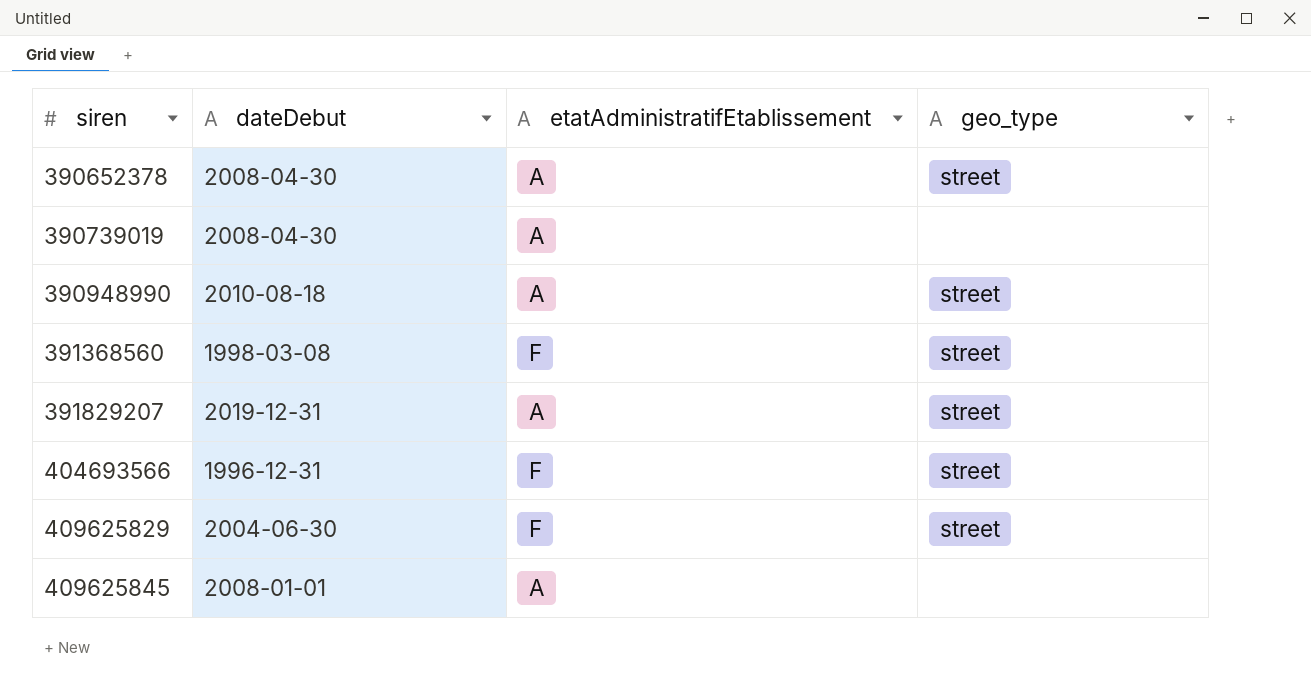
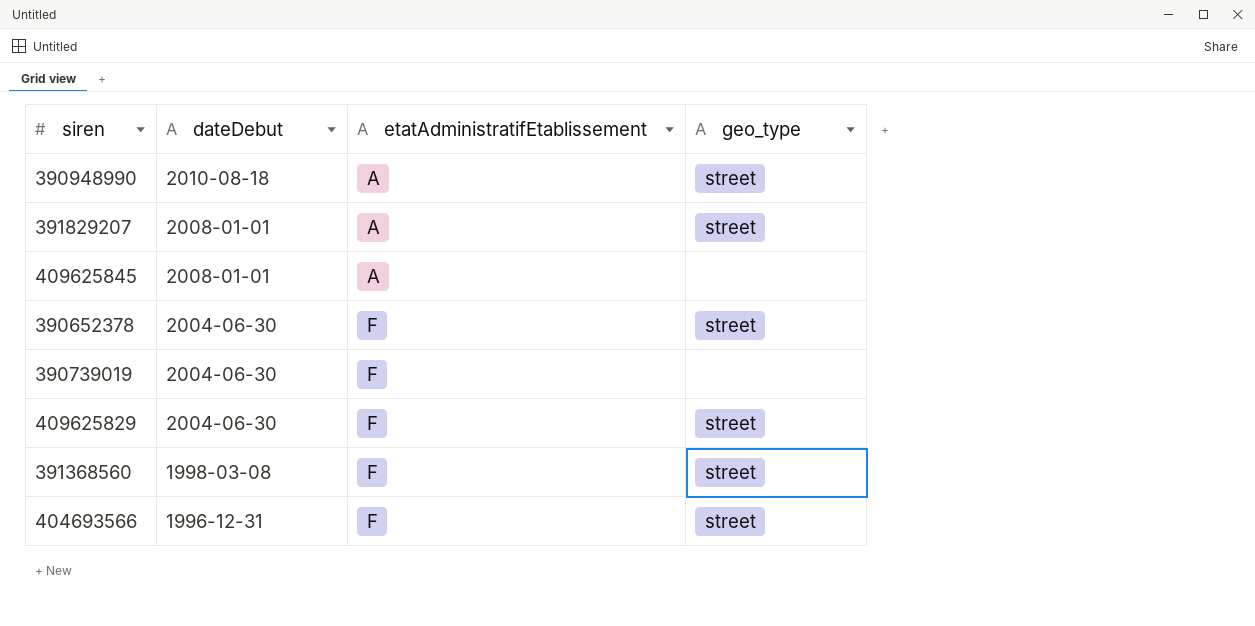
row order: siren ascending -> dateDebut descending
391829207 | dateDebut: 2019-12-31 -> 2008-01-01
390652378 | dateDebut: 2008-04-30 -> 2004-06-30
390652378 | etatAdministratifEtablissement: A -> F
390739019 | dateDebut: 2008-04-30 -> 2004-06-30
390739019 | etatAdministratifEtablissement: A -> F

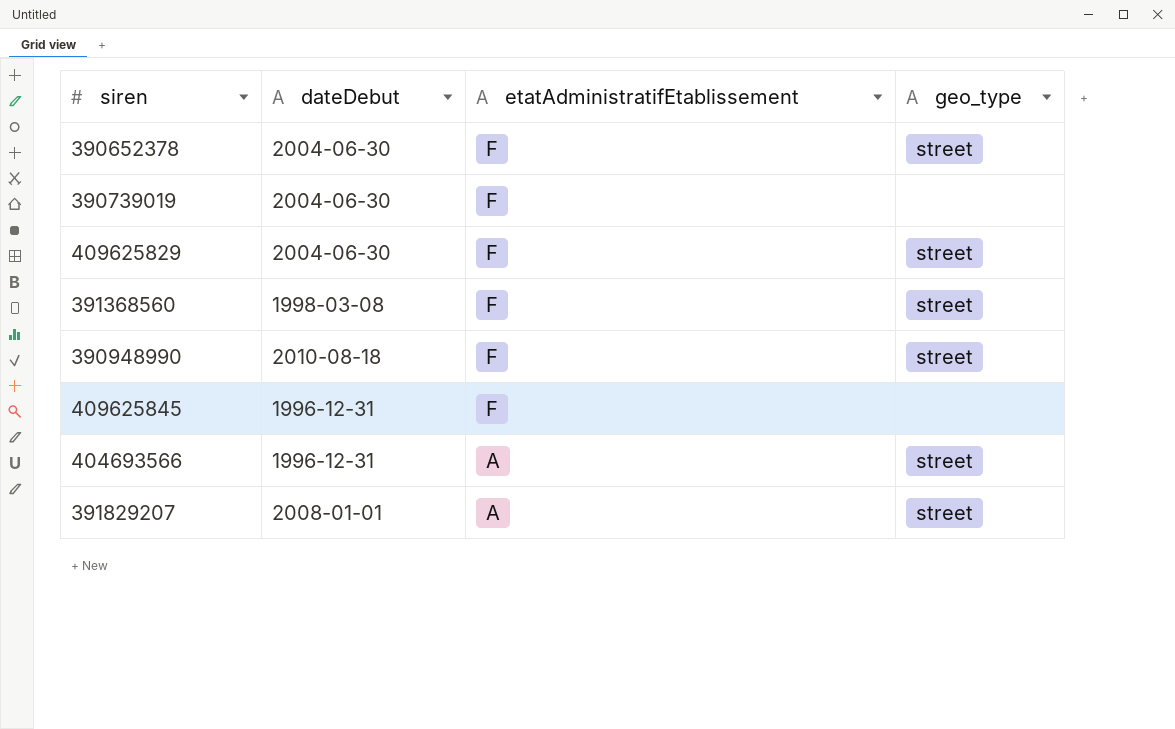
row order: dateDebut descending -> etatAdministratifEtablissement descending
390948990 | etatAdministratifEtablissement: A -> F
409625845 | dateDebut: 2008-01-01 -> 1996-12-31
409625845 | etatAdministratifEtablissement: A -> F
404693566 | etatAdministratifEtablissement: F -> A

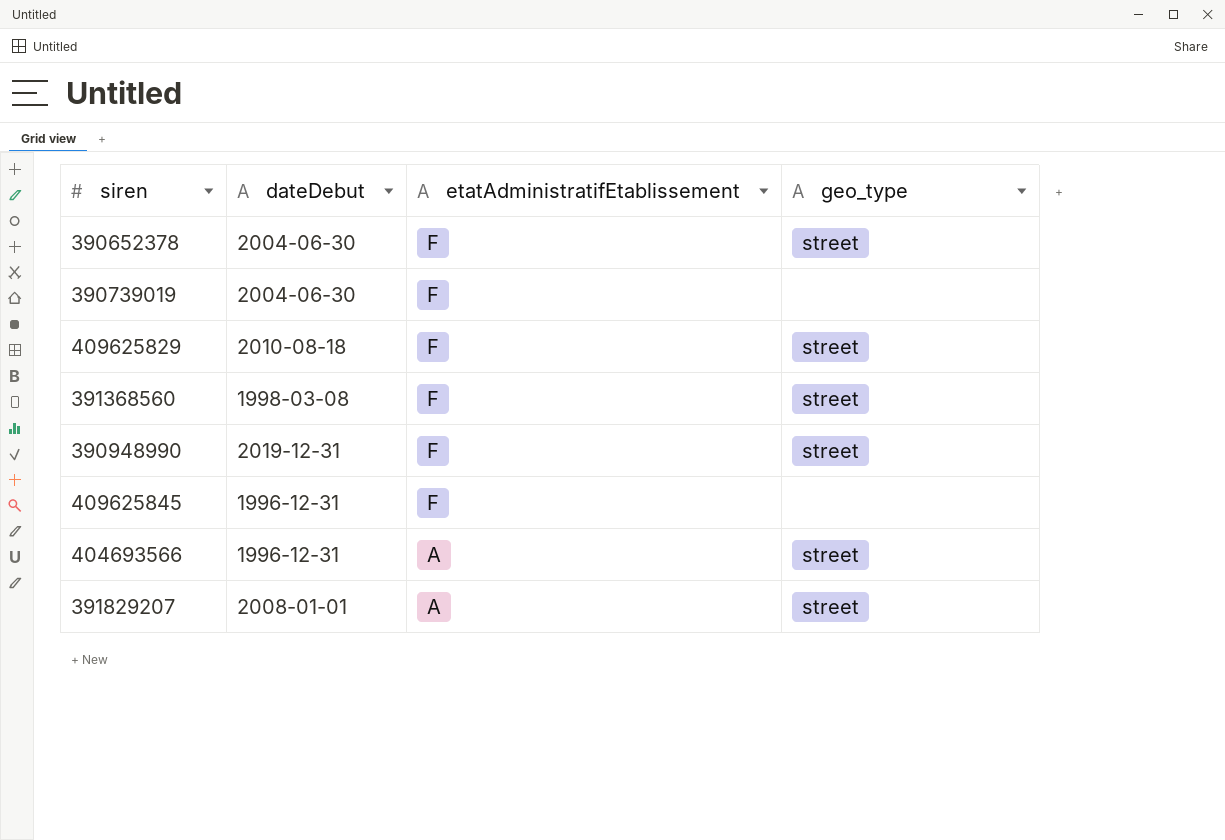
409625829 | dateDebut: 2004-06-30 -> 2010-08-18
390948990 | dateDebut: 2010-08-18 -> 2019-12-31

